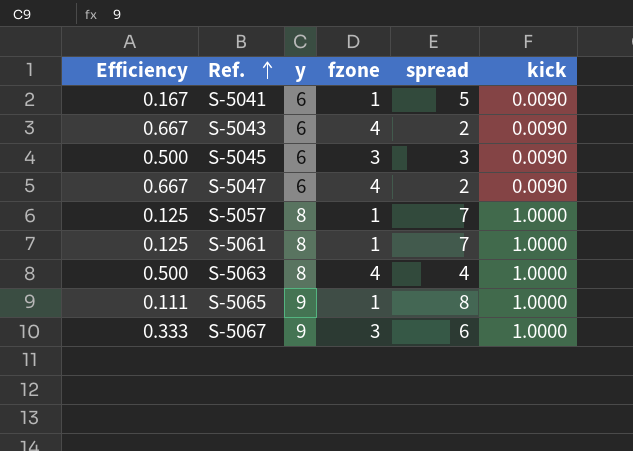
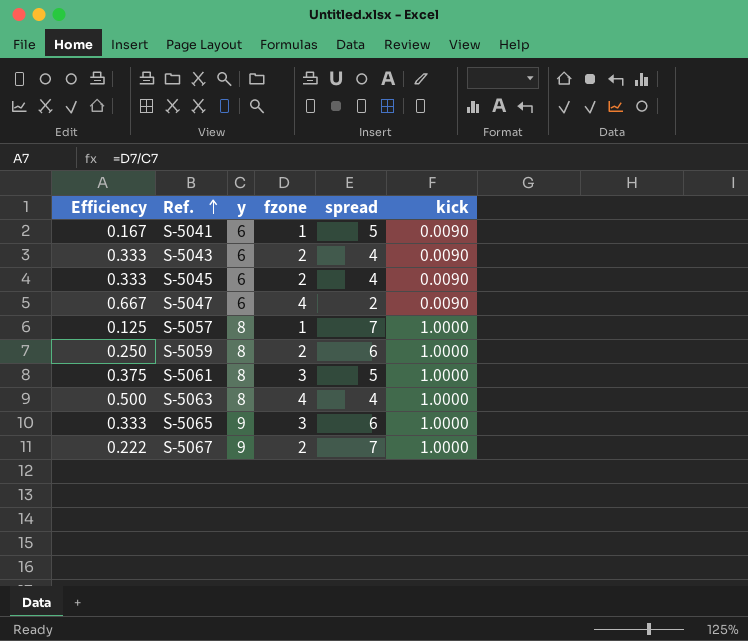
S-5043 | Efficiency: 0.667 -> 0.333
S-5043 | fzone: 4 -> 2
S-5043 | spread: 2 -> 4
S-5045 | Efficiency: 0.500 -> 0.333
S-5045 | fzone: 3 -> 2
S-5045 | spread: 3 -> 4
row S-5059: none -> 0.250 | 8 | 2 | 6 | 1.0000
S-5061 | Efficiency: 0.125 -> 0.375
S-5061 | fzone: 1 -> 3
S-5061 | spread: 7 -> 5
S-5065 | Efficiency: 0.111 -> 0.333
S-5065 | fzone: 1 -> 3
S-5065 | spread: 8 -> 6
S-5067 | Efficiency: 0.333 -> 0.222
S-5067 | fzone: 3 -> 2
S-5067 | spread: 6 -> 7

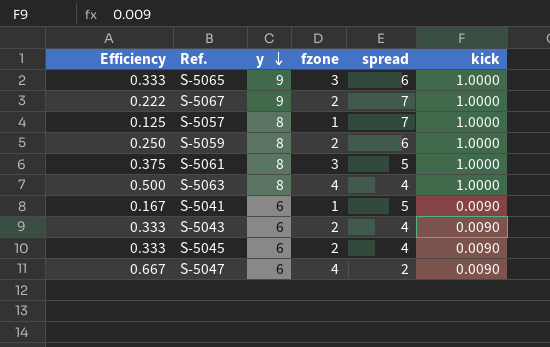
row order: Ref. ascending -> y descending

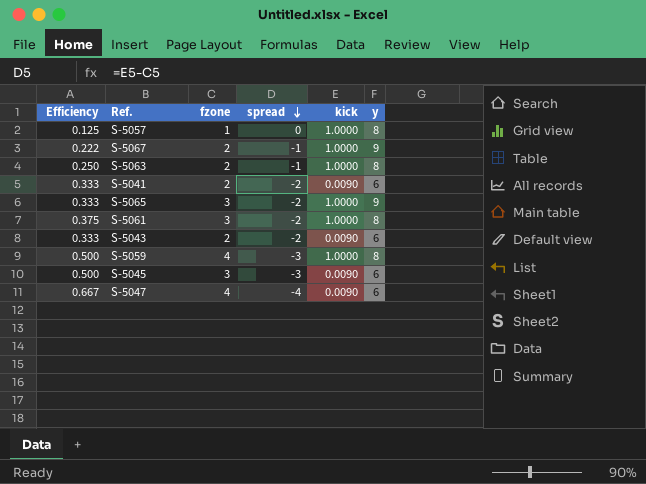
row order: y descending -> spread descending
column spread | formula: [y] - [fzone] -> [kick] - [fzone]
column y | position: 3 -> 6
S-5063 | Efficiency: 0.500 -> 0.250
S-5063 | fzone: 4 -> 2
S-5041 | Efficiency: 0.167 -> 0.333
S-5041 | fzone: 1 -> 2
S-5059 | Efficiency: 0.250 -> 0.500
S-5059 | fzone: 2 -> 4
S-5045 | Efficiency: 0.333 -> 0.500
S-5045 | fzone: 2 -> 3

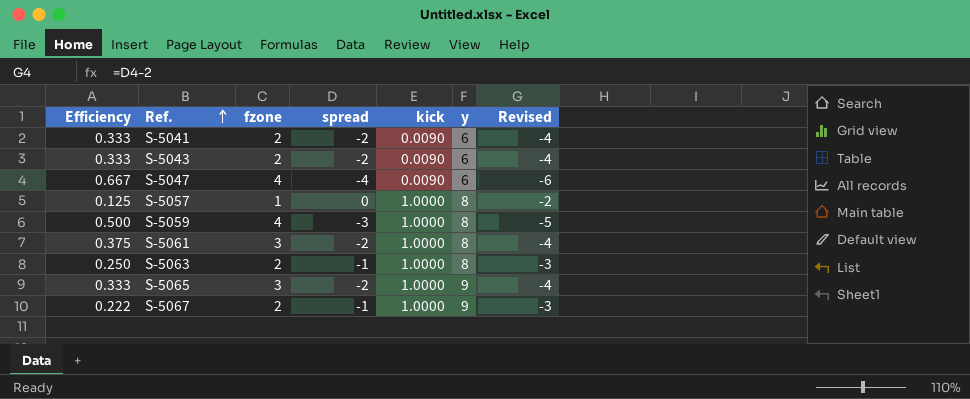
row order: spread descending -> Ref. ascending
column Revised | formula: none -> [spread] - 2
row S-5045: 0.500 | 3 | -3 | 0.0090 | 6 -> none

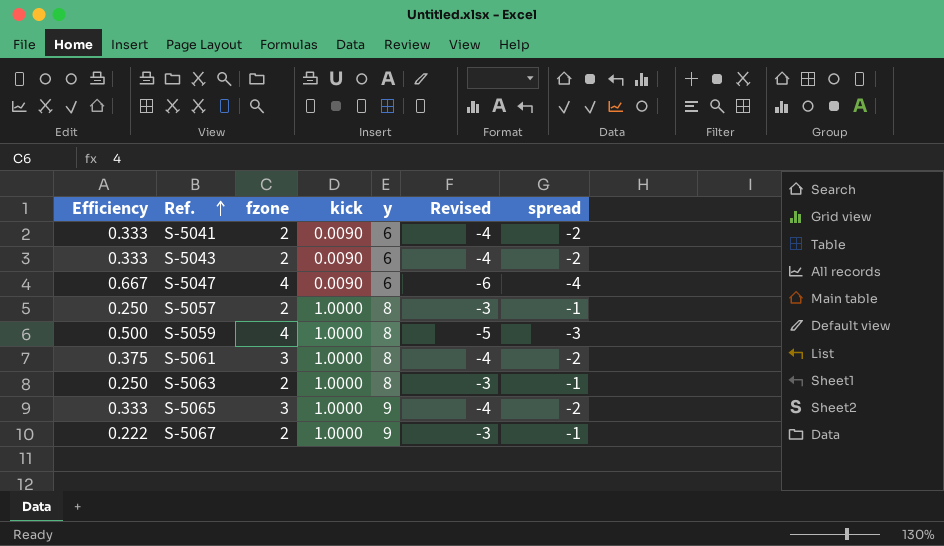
column spread | position: 4 -> 7
S-5057 | Efficiency: 0.125 -> 0.250
S-5057 | fzone: 1 -> 2
S-5057 | Revised: -2 -> -3
S-5057 | spread: 0 -> -1

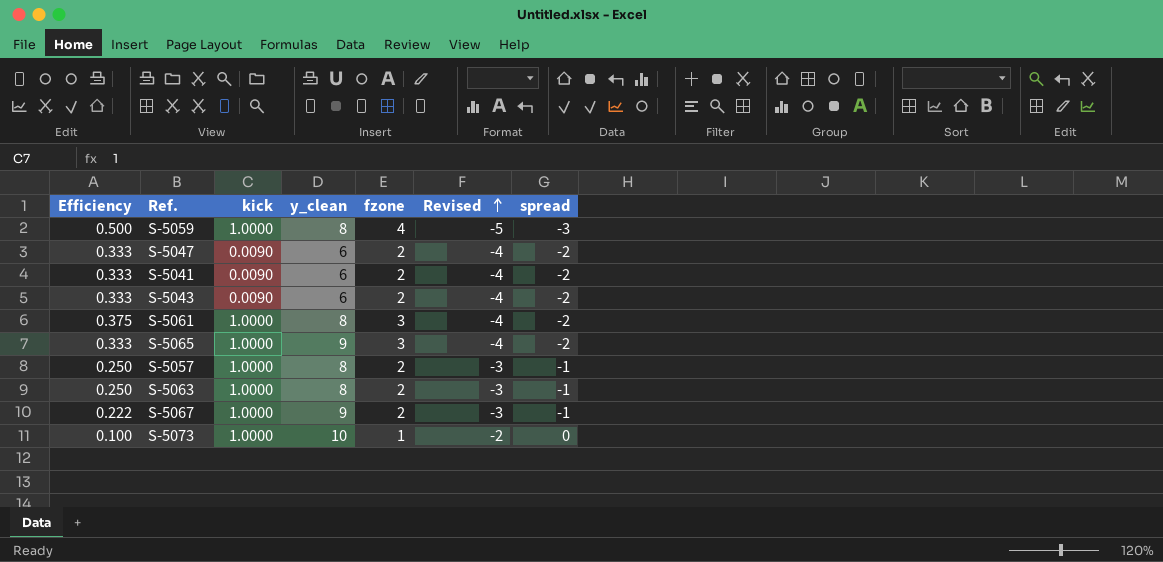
row order: Ref. ascending -> Revised ascending
column name: y -> y_clean
column fzone | position: 3 -> 5
S-5047 | Efficiency: 0.667 -> 0.333
S-5047 | fzone: 4 -> 2
S-5047 | Revised: -6 -> -4
S-5047 | spread: -4 -> -2
row S-5073: none -> 0.100 | 1.0000 | 10 | 1 | -2 | 0

